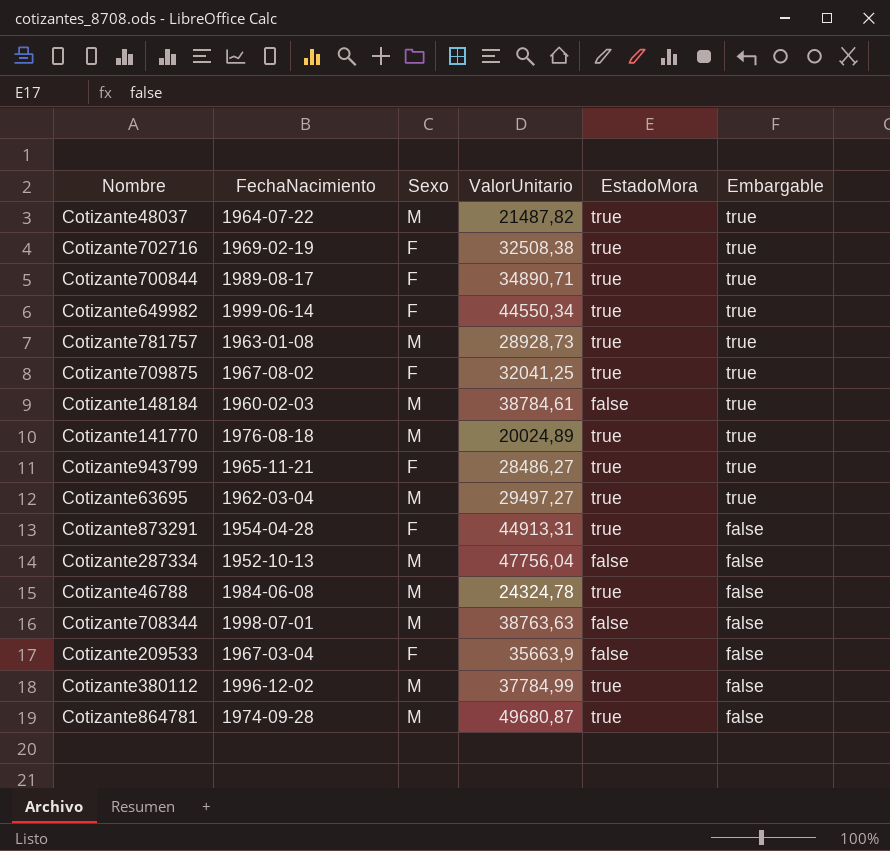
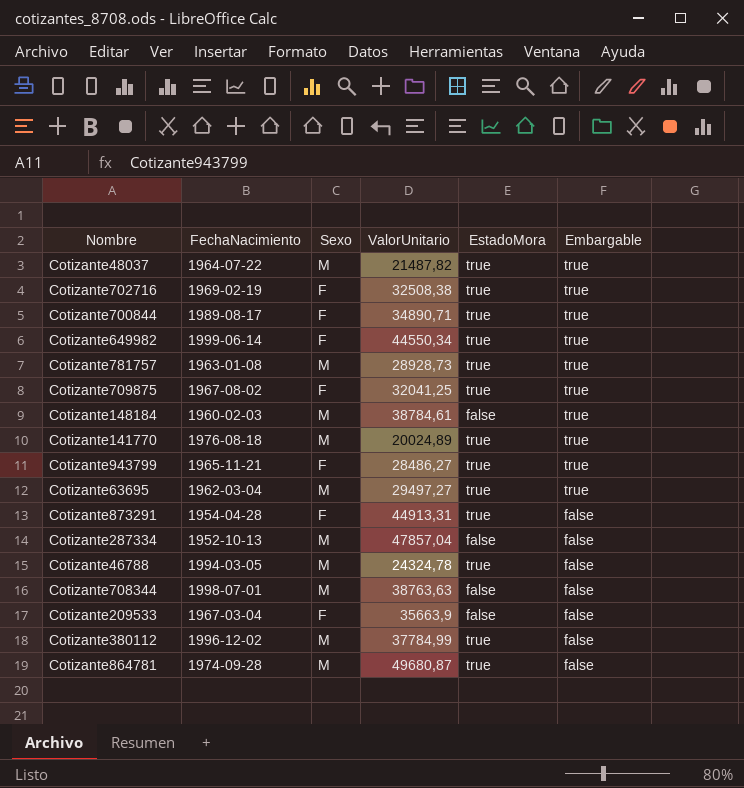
Cotizante287334 | ValorUnitario: 47756,04 -> 47857,04
Cotizante46788 | FechaNacimiento: 1984-06-08 -> 1994-03-05

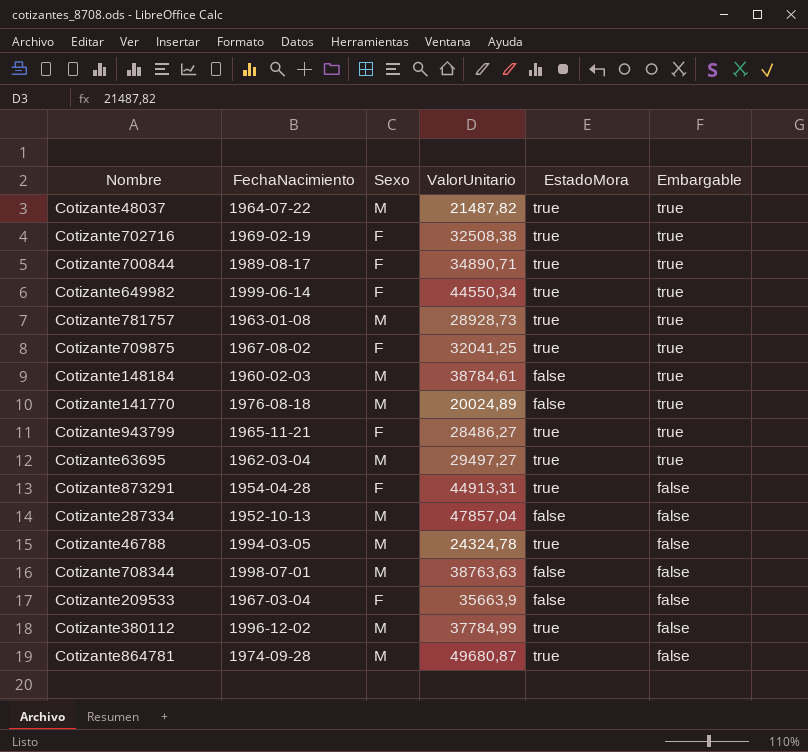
Cotizante141770 | EstadoMora: true -> false

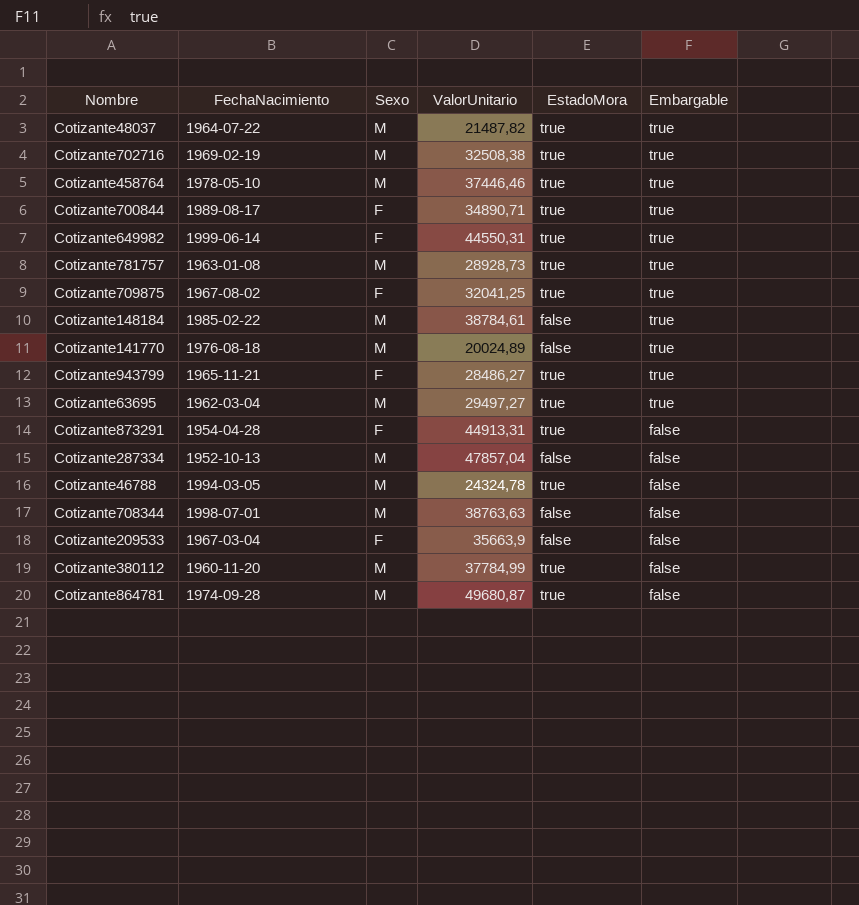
Cotizante702716 | Sexo: F -> M
row Cotizante458764: none -> 1978-05-10 | M | 37446,46 | true | true
Cotizante649982 | ValorUnitario: 44550,34 -> 44550,31
Cotizante148184 | FechaNacimiento: 1960-02-03 -> 1985-02-22
Cotizante380112 | FechaNacimiento: 1996-12-02 -> 1960-11-20

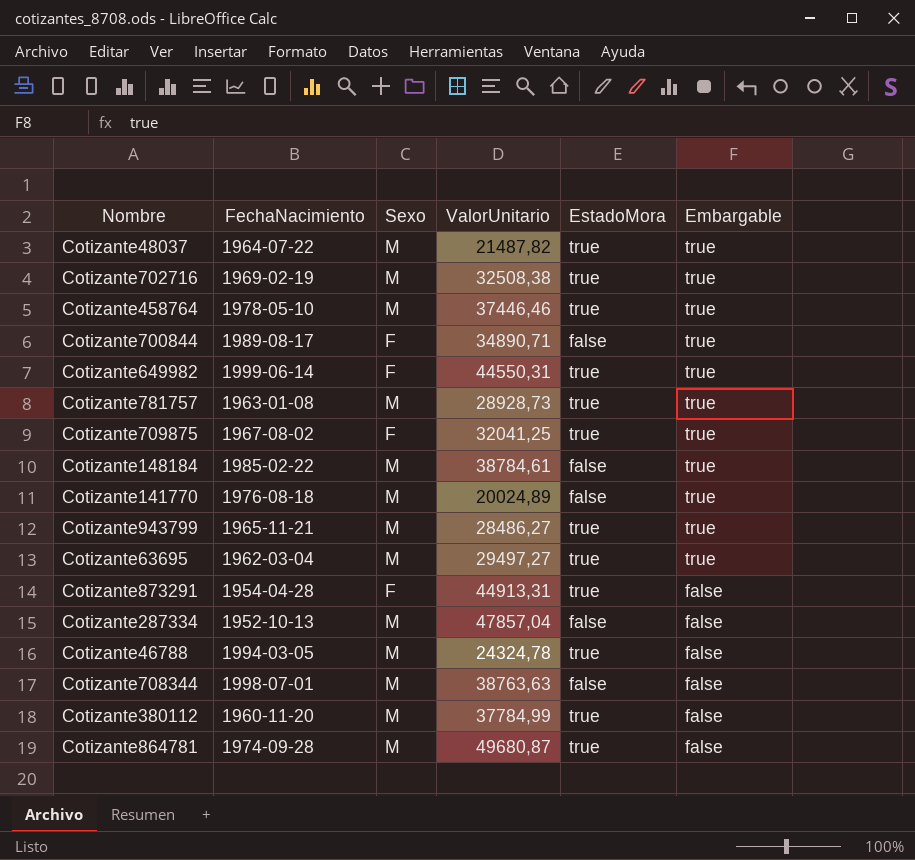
row Cotizante209533: 1967-03-04 | F | 35663,9 | false | false -> none
Cotizante700844 | EstadoMora: true -> false
Cotizante943799 | Sexo: F -> M

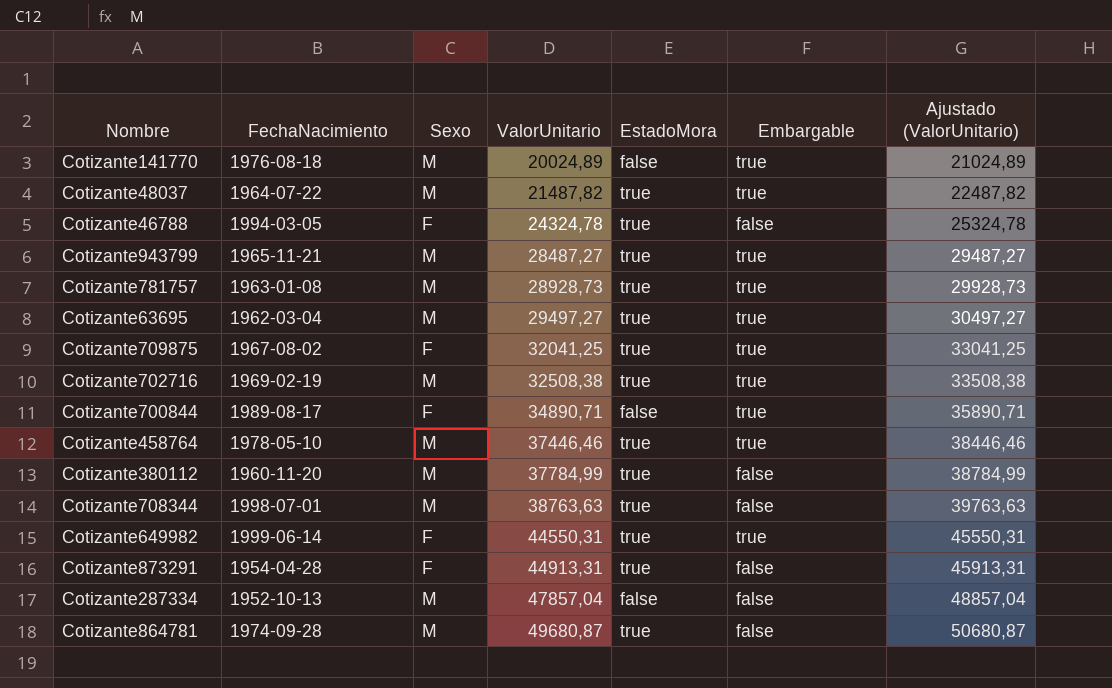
row order: Embargable descending -> ValorUnitario ascending
column Ajustado (ValorUnitario) | formula: none -> [ValorUnitario] + 1000
row Cotizante148184: 1985-02-22 | M | 38784,61 | false | true -> none
Cotizante46788 | Sexo: M -> F
Cotizante943799 | ValorUnitario: 28486,27 -> 28487,27
Cotizante708344 | EstadoMora: false -> true

